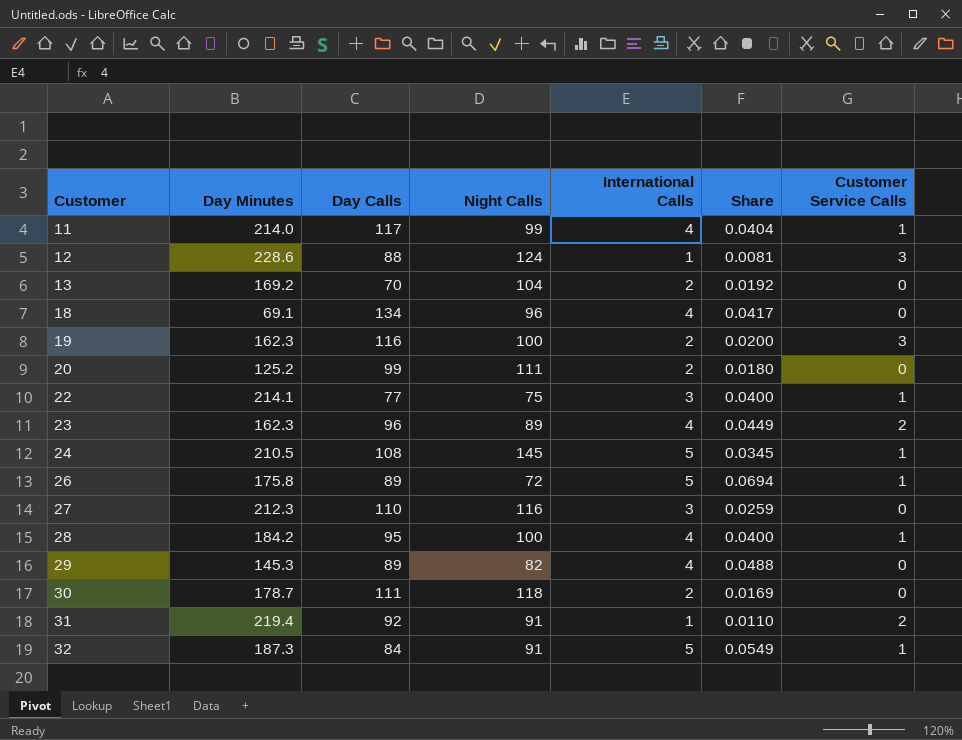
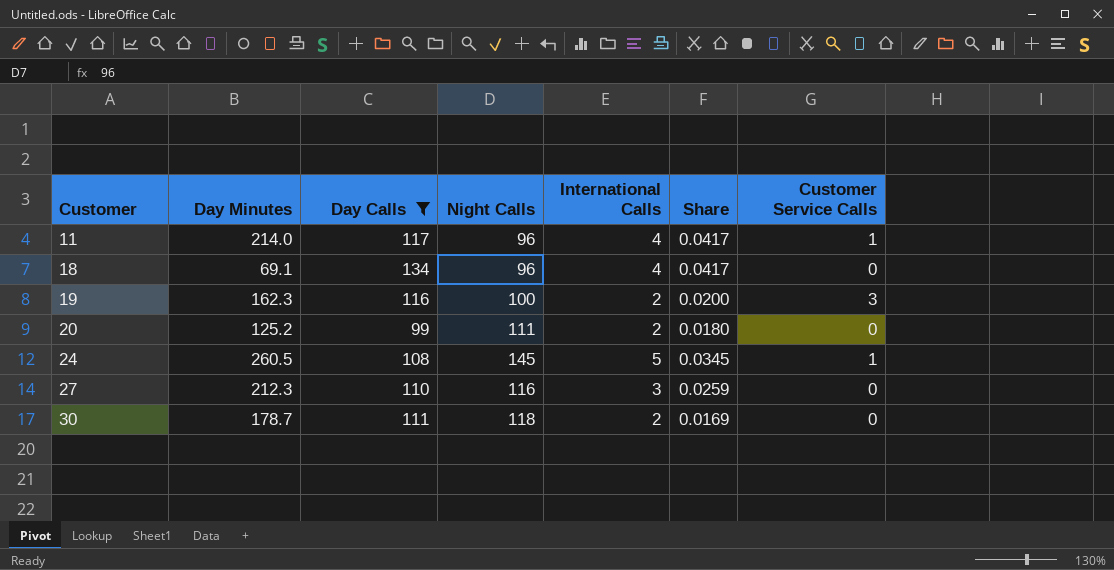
filter: none -> Day Calls >= 99
11 | Night Calls: 99 -> 96
11 | Share: 0.0404 -> 0.0417
24 | Day Minutes: 210.5 -> 260.5

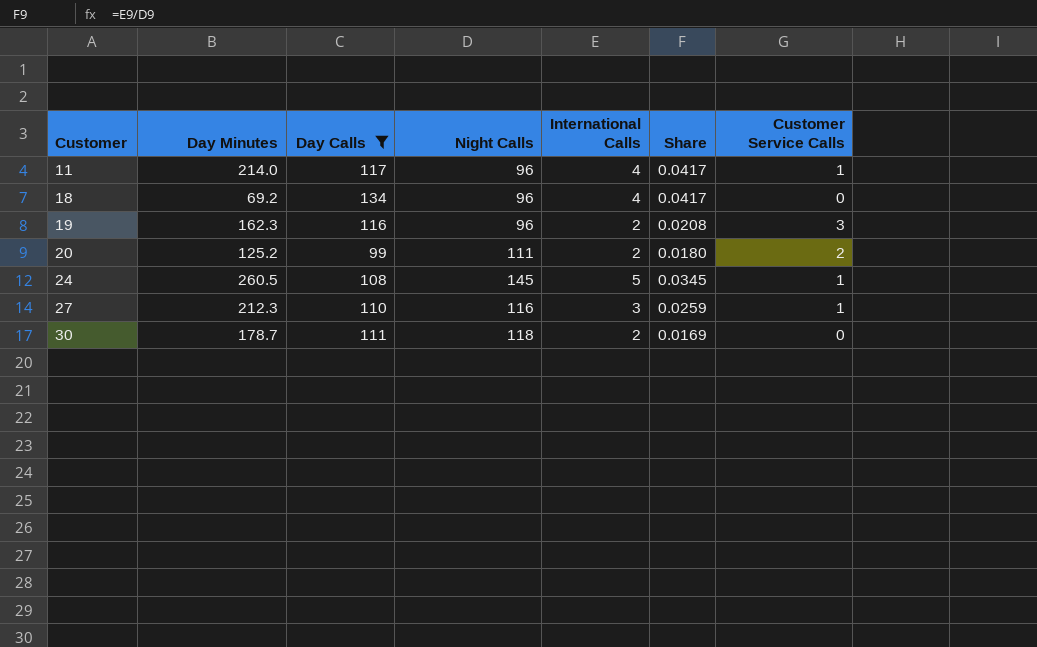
18 | Day Minutes: 69.1 -> 69.2
19 | Night Calls: 100 -> 96
19 | Share: 0.0200 -> 0.0208
20 | Customer Service Calls: 0 -> 2
27 | Customer Service Calls: 0 -> 1

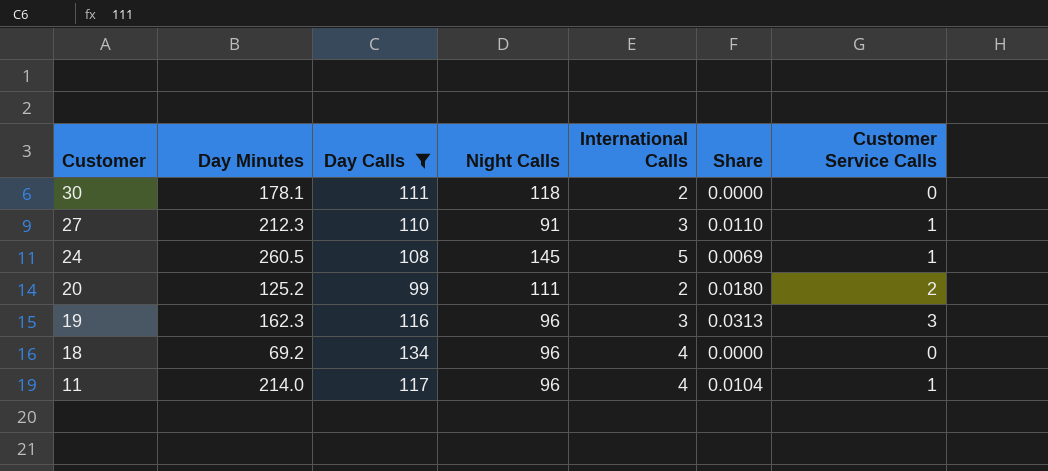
row order: Customer ascending -> Customer descending
column Share | formula: [International Calls] / [Night Calls] -> [Customer Service Calls] / [Night Calls]
30 | Day Minutes: 178.7 -> 178.1
27 | Night Calls: 116 -> 91
19 | International Calls: 2 -> 3

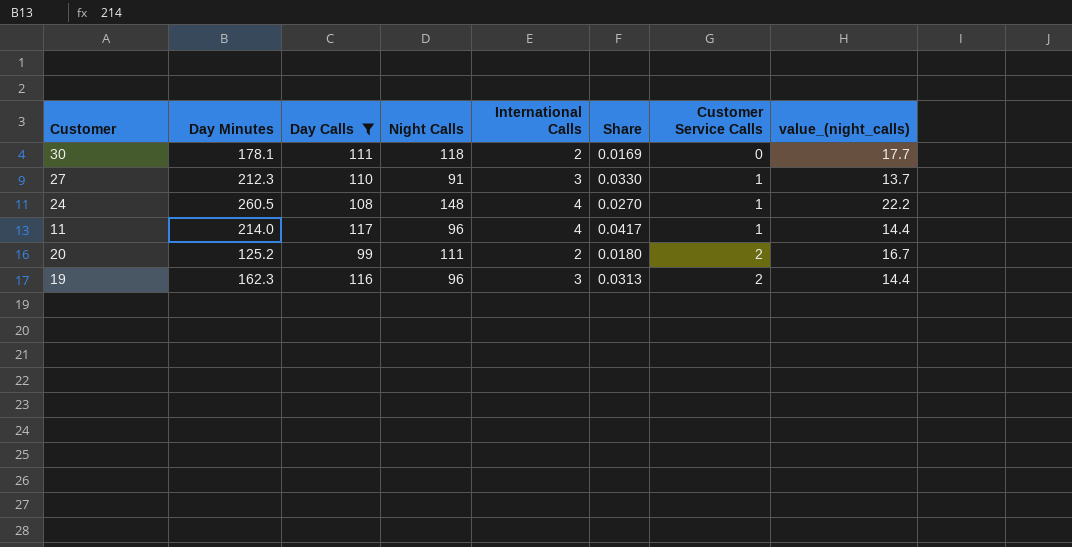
row order: Customer descending -> Customer Service Calls ascending
column Share | formula: [Customer Service Calls] / [Night Calls] -> [International Calls] / [Night Calls]
column value_(night_calls) | formula: none -> [Night Calls] * 0.15
row 18: 69.2 | 134 | 96 | 4 | 0.0000 | 0 -> none
24 | Night Calls: 145 -> 148
24 | International Calls: 5 -> 4
19 | Customer Service Calls: 3 -> 2

